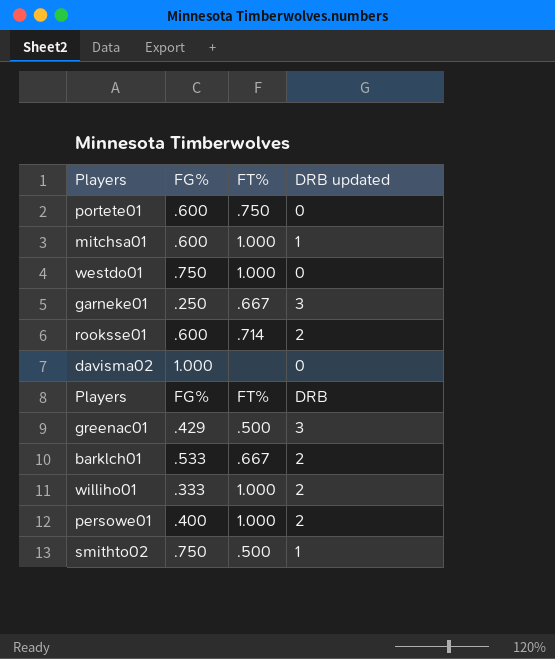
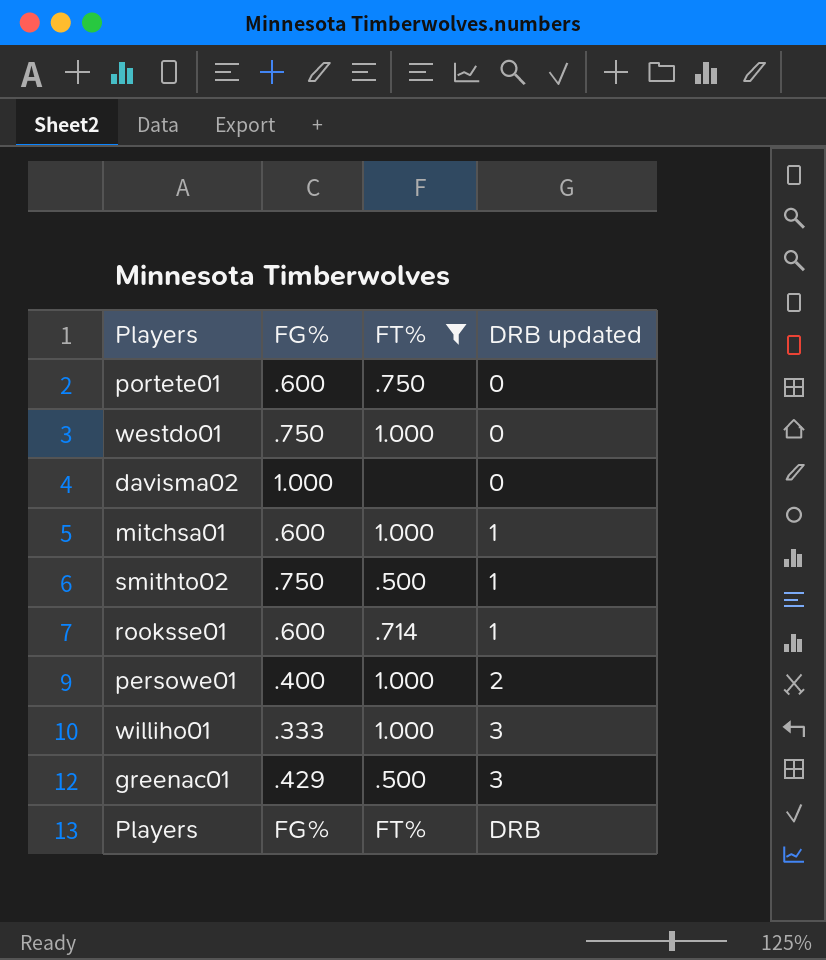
filter: none -> FT% != .667
row order: none -> DRB updated ascending
rooksse01 | DRB updated: 2 -> 1
williho01 | DRB updated: 2 -> 3

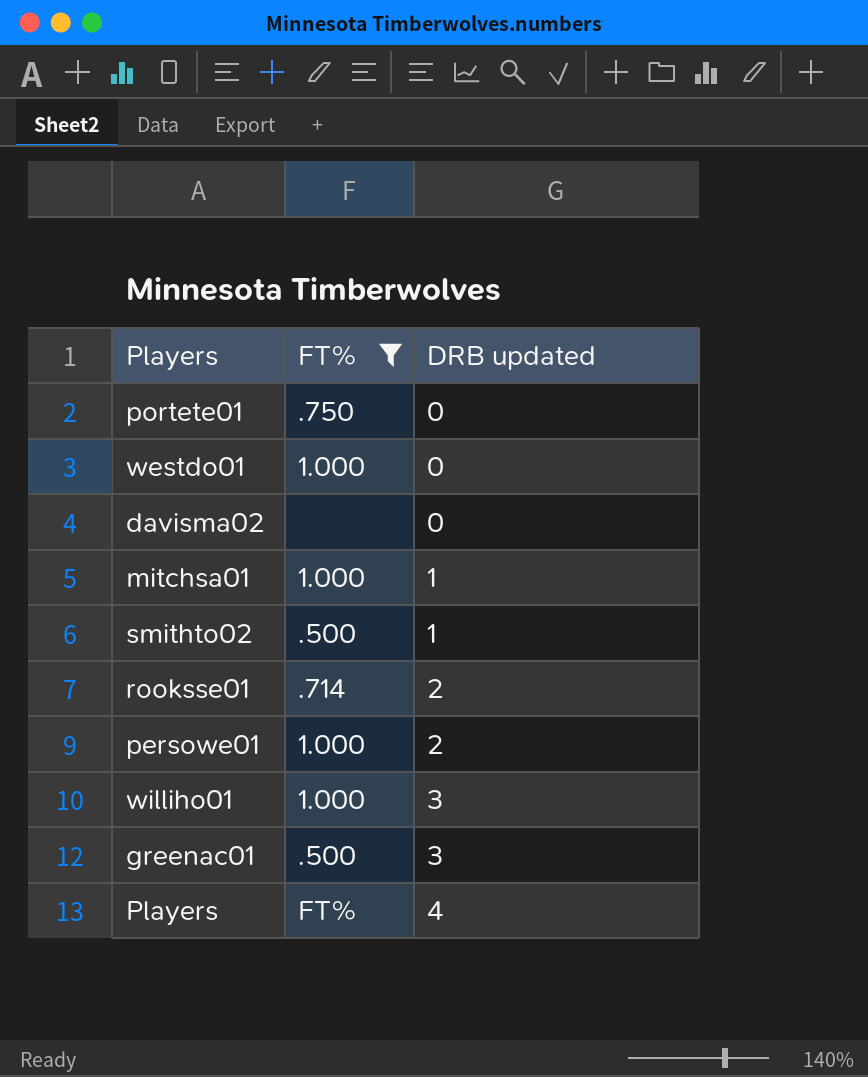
column FG% | position: 2 -> none
rooksse01 | DRB updated: 1 -> 2
Players | DRB updated: DRB -> 4

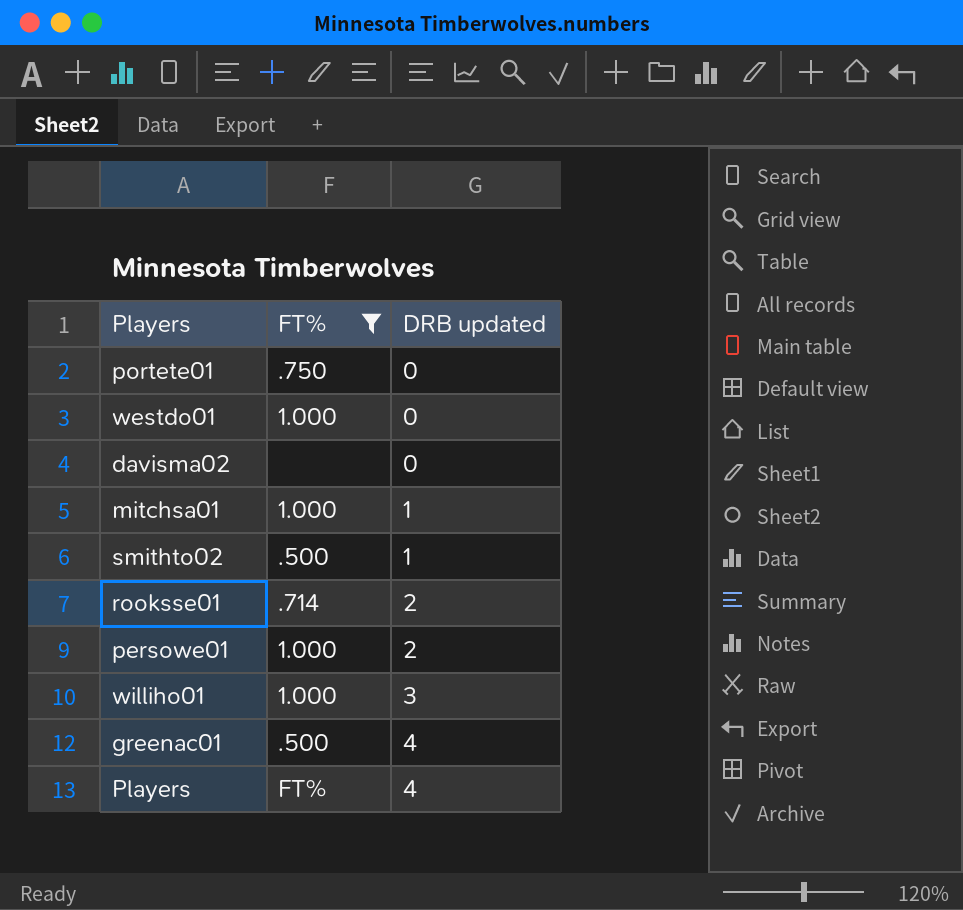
greenac01 | DRB updated: 3 -> 4

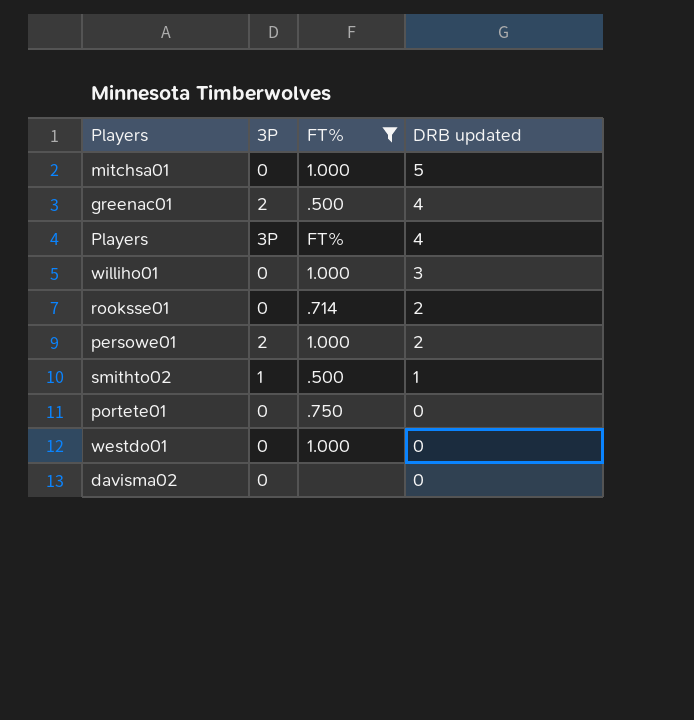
row order: DRB updated ascending -> DRB updated descending
column 3P | position: none -> 2
mitchsa01 | DRB updated: 1 -> 5

